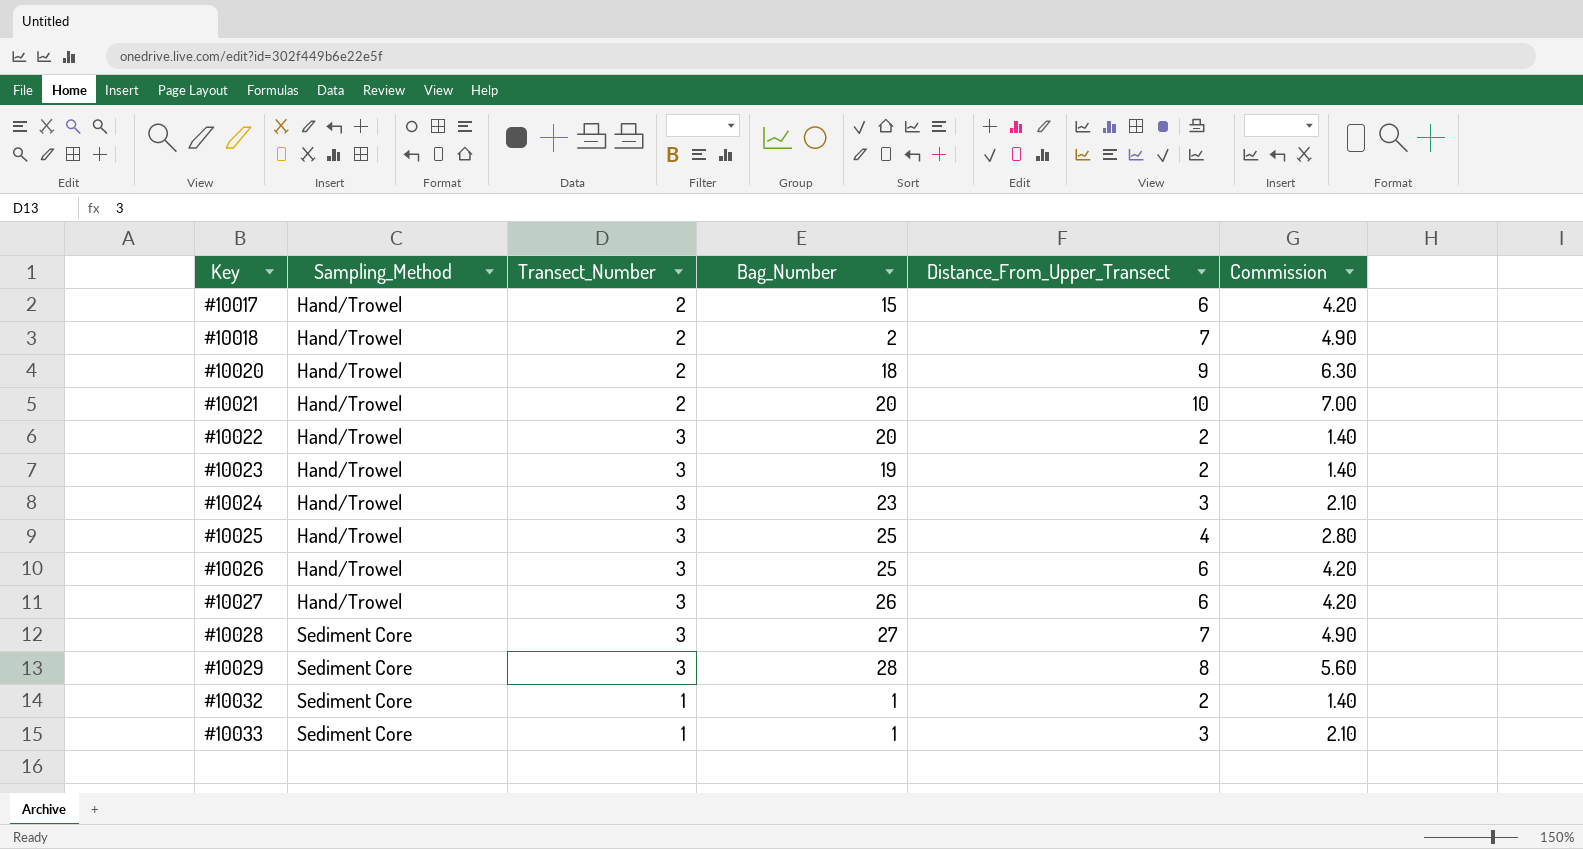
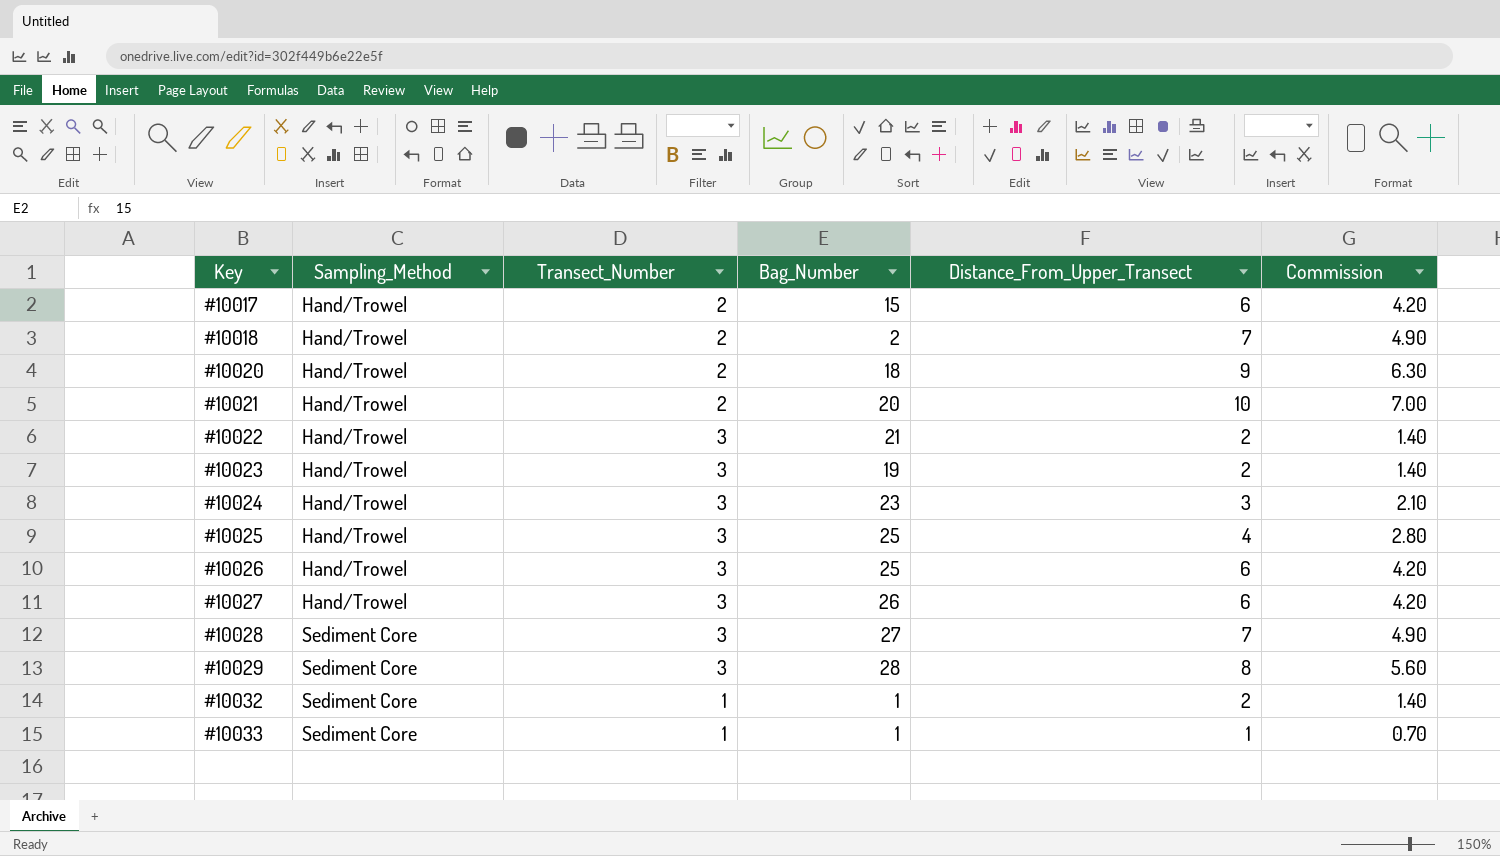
#10022 | Bag_Number: 20 -> 21
#10033 | Distance_From_Upper_Transect: 3 -> 1
#10033 | Commission: 2.10 -> 0.70

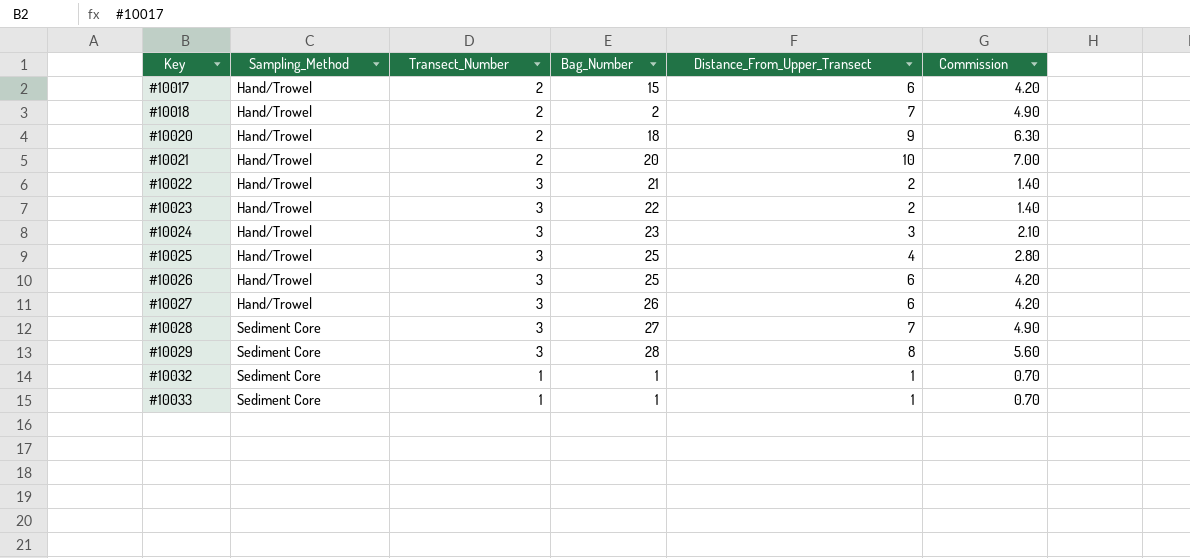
#10023 | Bag_Number: 19 -> 22
#10032 | Distance_From_Upper_Transect: 2 -> 1
#10032 | Commission: 1.40 -> 0.70

